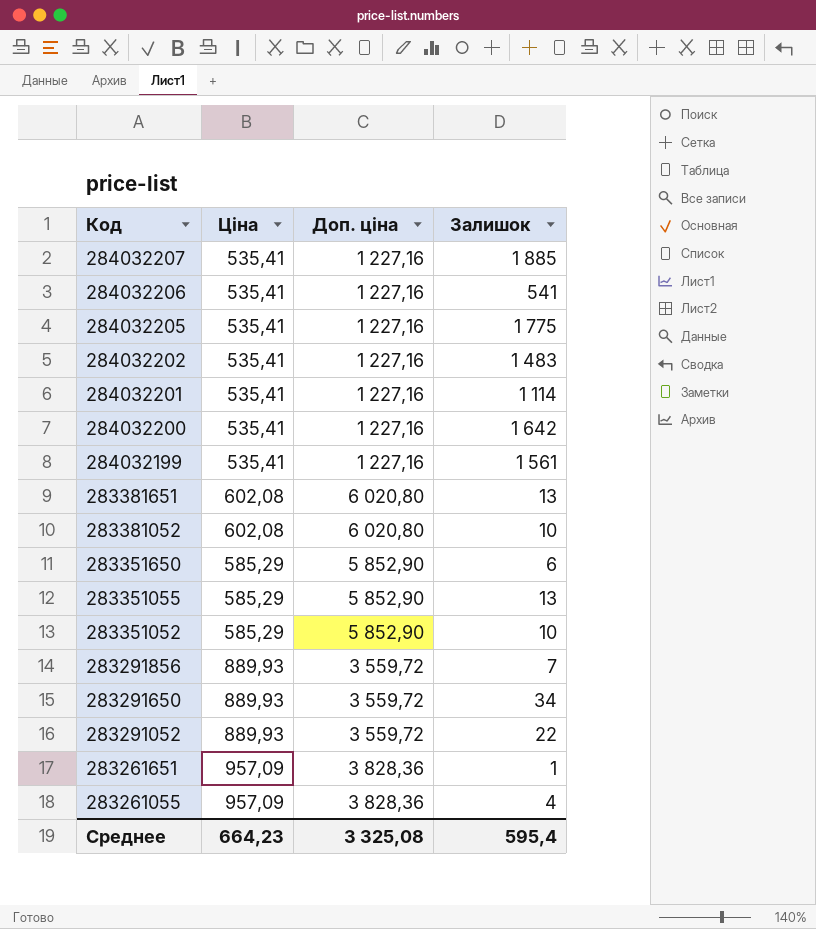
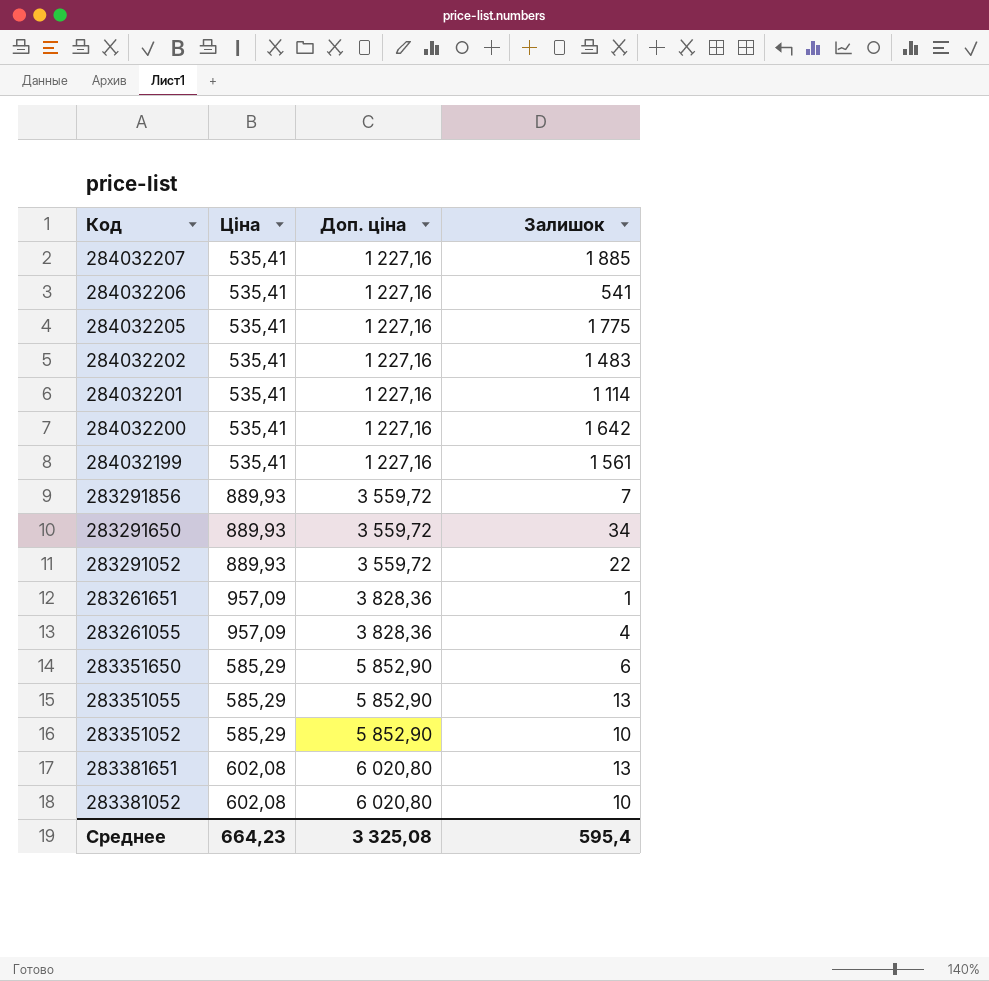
row order: Код descending -> Доп. ціна ascending

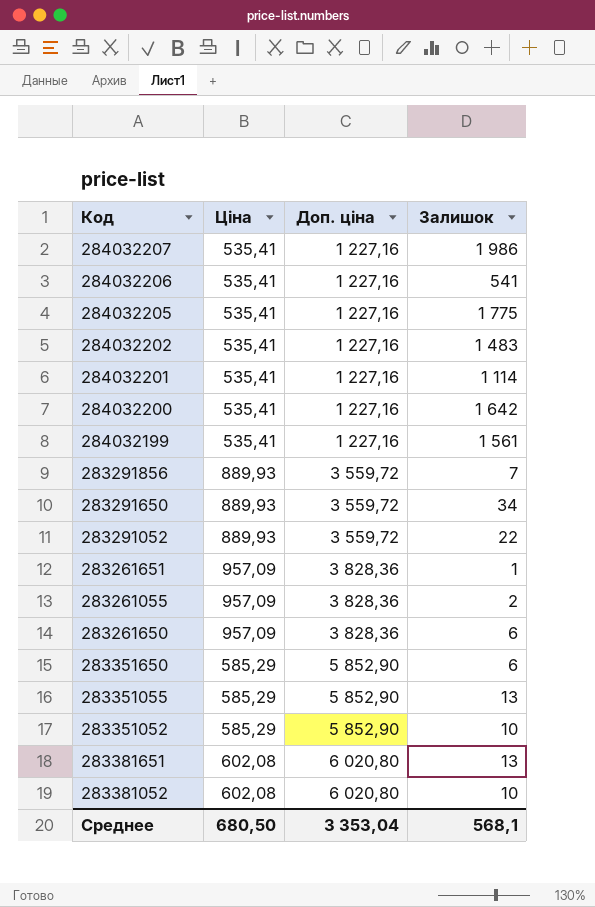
284032207 | Залишок: 1 885 -> 1 986
283261055 | Залишок: 4 -> 2
row 283261650: none -> 957,09 | 3 828,36 | 6
Среднее | Ціна: 664,23 -> 680,50
Среднее | Доп. ціна: 3 325,08 -> 3 353,04
Среднее | Залишок: 595,4 -> 568,1

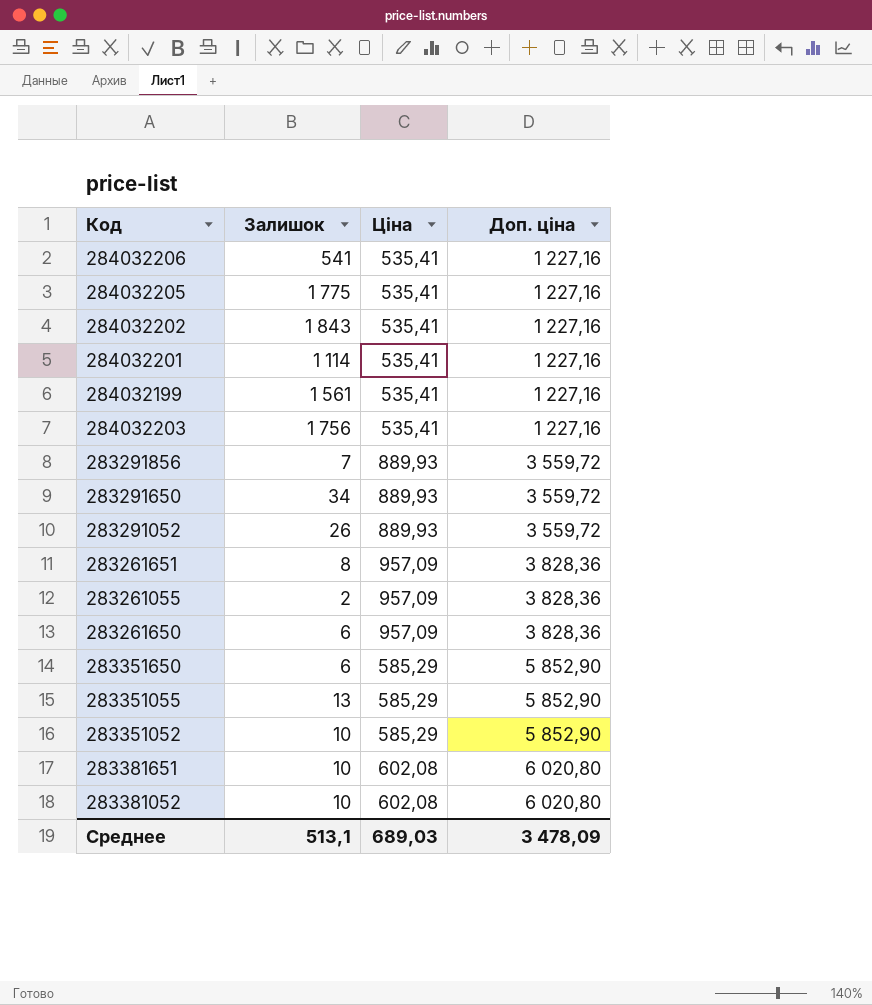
column Залишок | position: 4 -> 2
row 284032207: 535,41 | 1 227,16 | 1 986 -> none
row 284032200: 535,41 | 1 227,16 | 1 642 -> none
284032202 | Залишок: 1 483 -> 1 843
row 284032203: none -> 1 756 | 535,41 | 1 227,16
283291052 | Залишок: 22 -> 26
283261651 | Залишок: 1 -> 8
283381651 | Залишок: 13 -> 10
Среднее | Залишок: 568,1 -> 513,1
Среднее | Ціна: 680,50 -> 689,03
Среднее | Доп. ціна: 3 353,04 -> 3 478,09

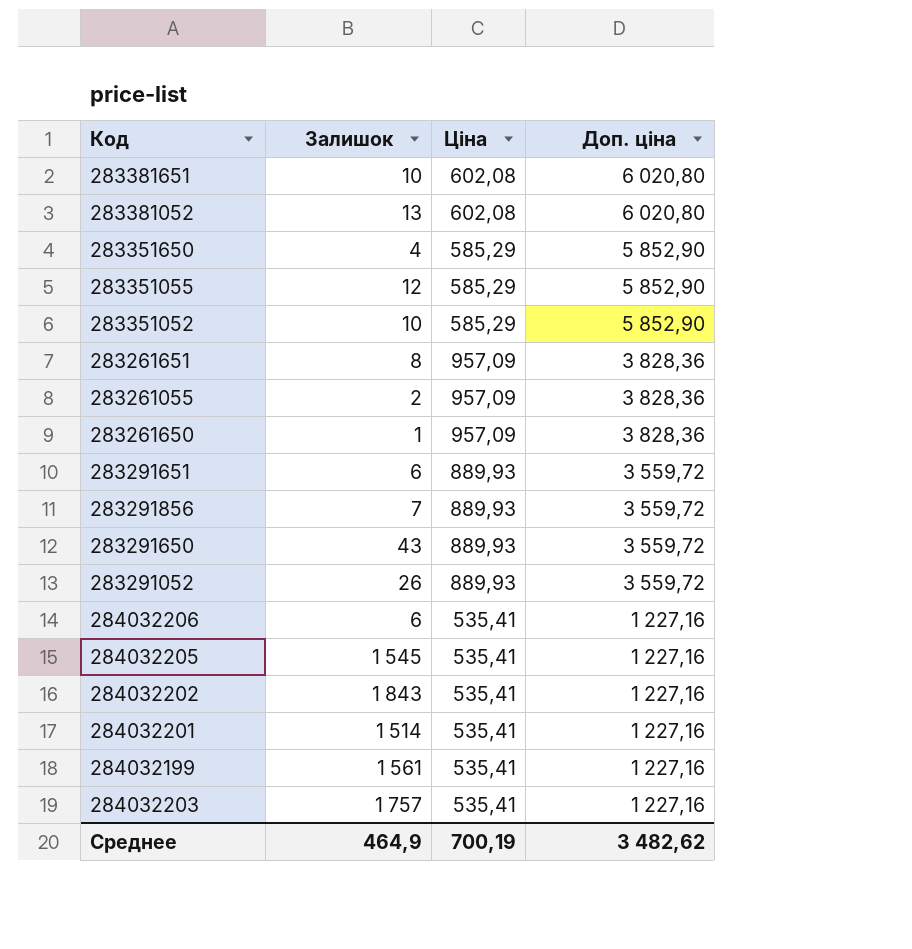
row order: Доп. ціна ascending -> Доп. ціна descending
283381052 | Залишок: 10 -> 13
283351650 | Залишок: 6 -> 4
283351055 | Залишок: 13 -> 12
283261650 | Залишок: 6 -> 1
row 283291651: none -> 6 | 889,93 | 3 559,72
283291650 | Залишок: 34 -> 43
284032206 | Залишок: 541 -> 6
284032205 | Залишок: 1 775 -> 1 545
284032201 | Залишок: 1 114 -> 1 514
284032203 | Залишок: 1 756 -> 1 757
Среднее | Залишок: 513,1 -> 464,9
Среднее | Ціна: 689,03 -> 700,19
Среднее | Доп. ціна: 3 478,09 -> 3 482,62

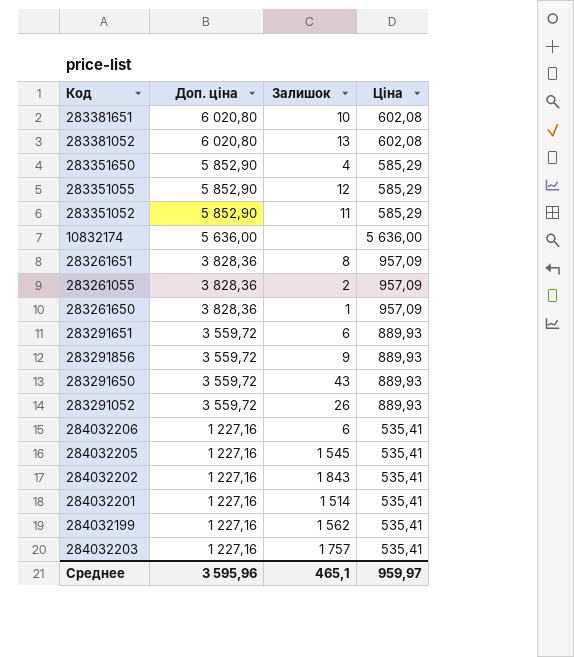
column Доп. ціна | position: 4 -> 2
283351052 | Залишок: 10 -> 11
row 10832174: none -> 5 636,00 | none | 5 636,00
283291856 | Залишок: 7 -> 9
284032199 | Залишок: 1 561 -> 1 562
Среднее | Доп. ціна: 3 482,62 -> 3 595,96
Среднее | Залишок: 464,9 -> 465,1
Среднее | Ціна: 700,19 -> 959,97

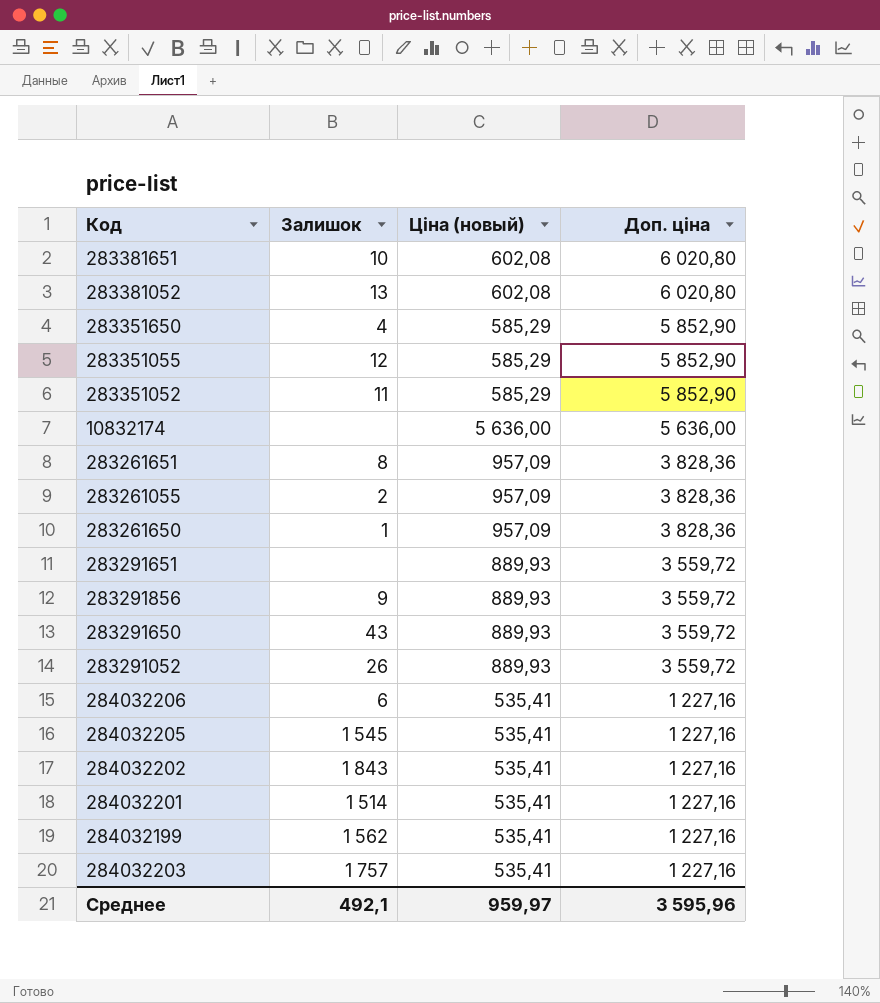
column name: Ціна -> Ціна (новый)
column Доп. ціна | position: 2 -> 4
283291651 | Залишок: 6 -> none
Среднее | Залишок: 465,1 -> 492,1

